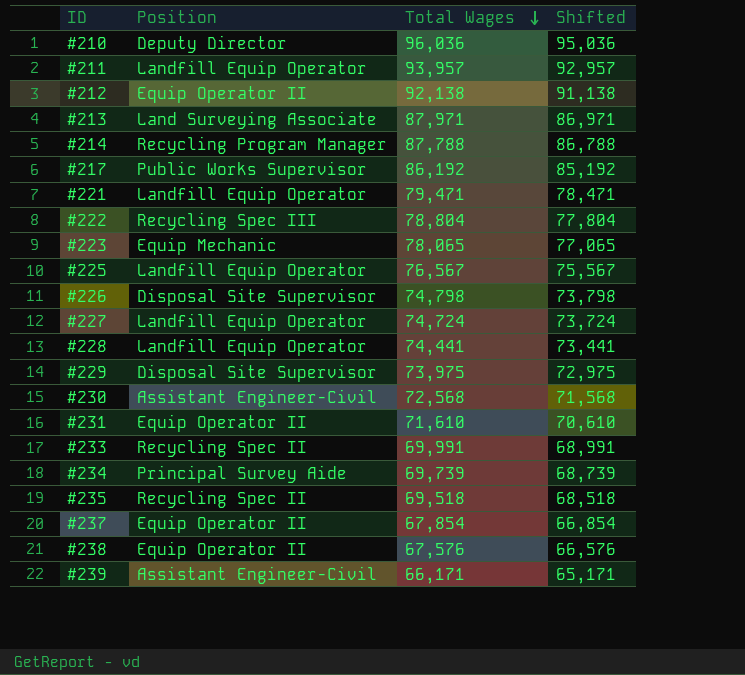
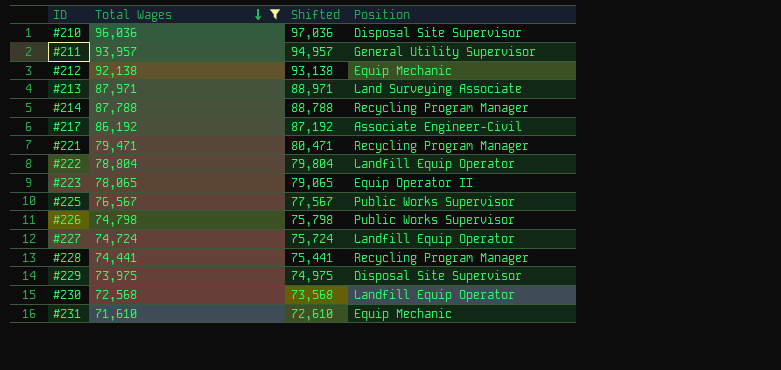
filter: none -> Total Wages >= 71,610
column Shifted | formula: [Total Wages] - 1000 -> [Total Wages] + 1000
column Position | position: 2 -> 4
#210 | Position: Deputy Director -> Disposal Site Supervisor
#211 | Position: Landfill Equip Operator -> General Utility Supervisor
#212 | Position: Equip Operator II -> Equip Mechanic
#217 | Position: Public Works Supervisor -> Associate Engineer-Civil
#221 | Position: Landfill Equip Operator -> Recycling Program Manager
#222 | Position: Recycling Spec III -> Landfill Equip Operator
#223 | Position: Equip Mechanic -> Equip Operator II
#225 | Position: Landfill Equip Operator -> Public Works Supervisor
#226 | Position: Disposal Site Supervisor -> Public Works Supervisor
#228 | Position: Landfill Equip Operator -> Recycling Program Manager
#230 | Position: Assistant Engineer-Civil -> Landfill Equip Operator
#231 | Position: Equip Operator II -> Equip Mechanic

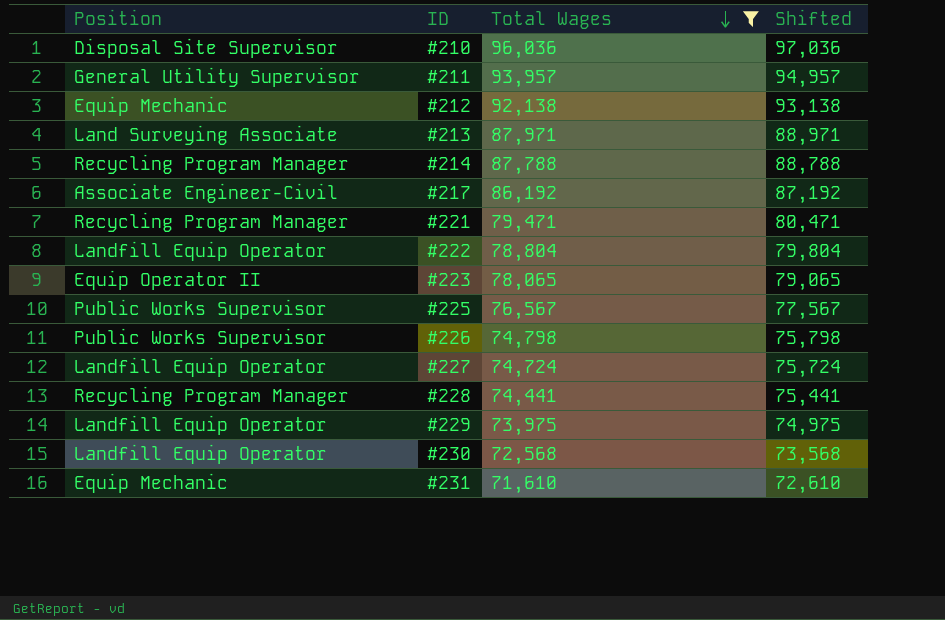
column Position | position: 4 -> 1
#229 | Position: Disposal Site Supervisor -> Landfill Equip Operator

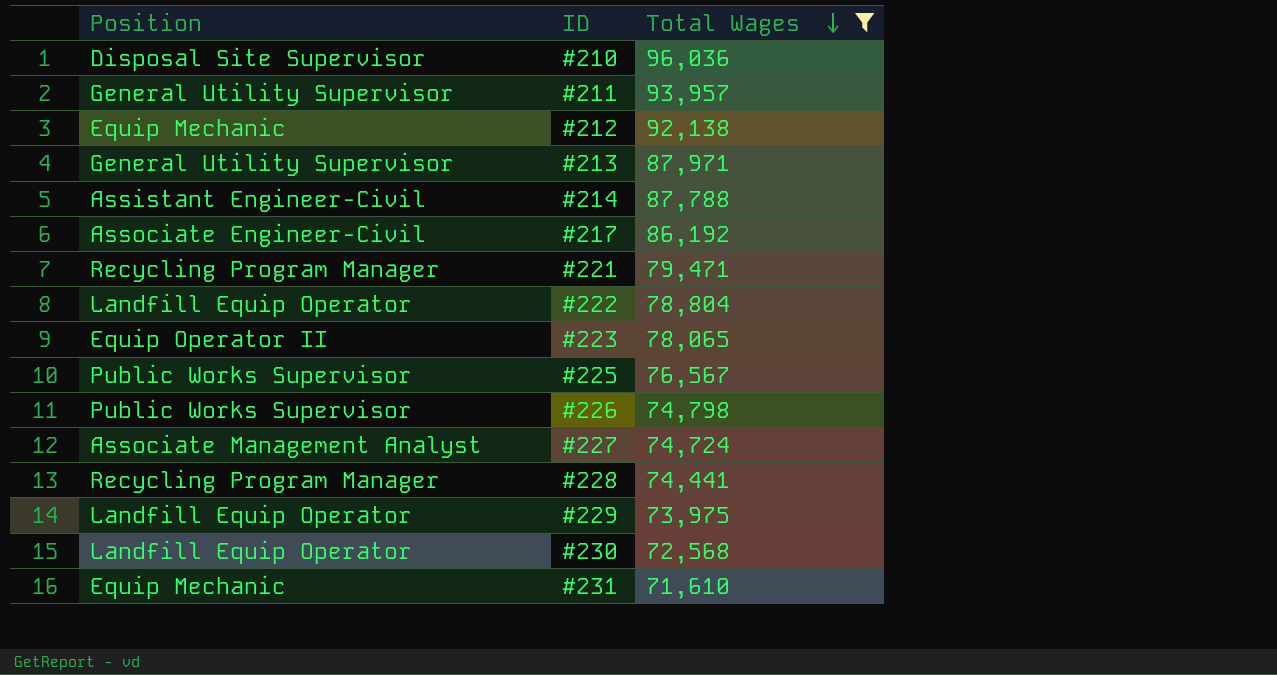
column Shifted | formula: [Total Wages] + 1000 -> none
#213 | Position: Land Surveying Associate -> General Utility Supervisor
#214 | Position: Recycling Program Manager -> Assistant Engineer-Civil
#227 | Position: Landfill Equip Operator -> Associate Management Analyst

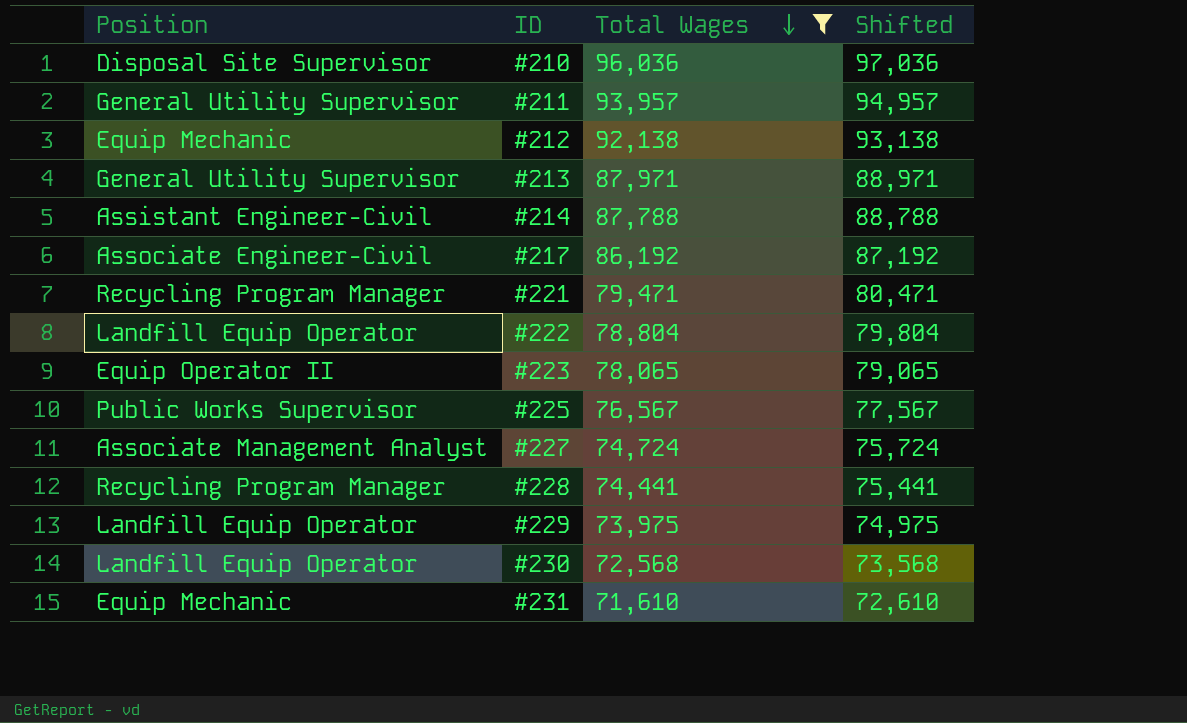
column Shifted | formula: none -> [Total Wages] + 1000
row #226: Public Works Supervisor | 74,798 -> none

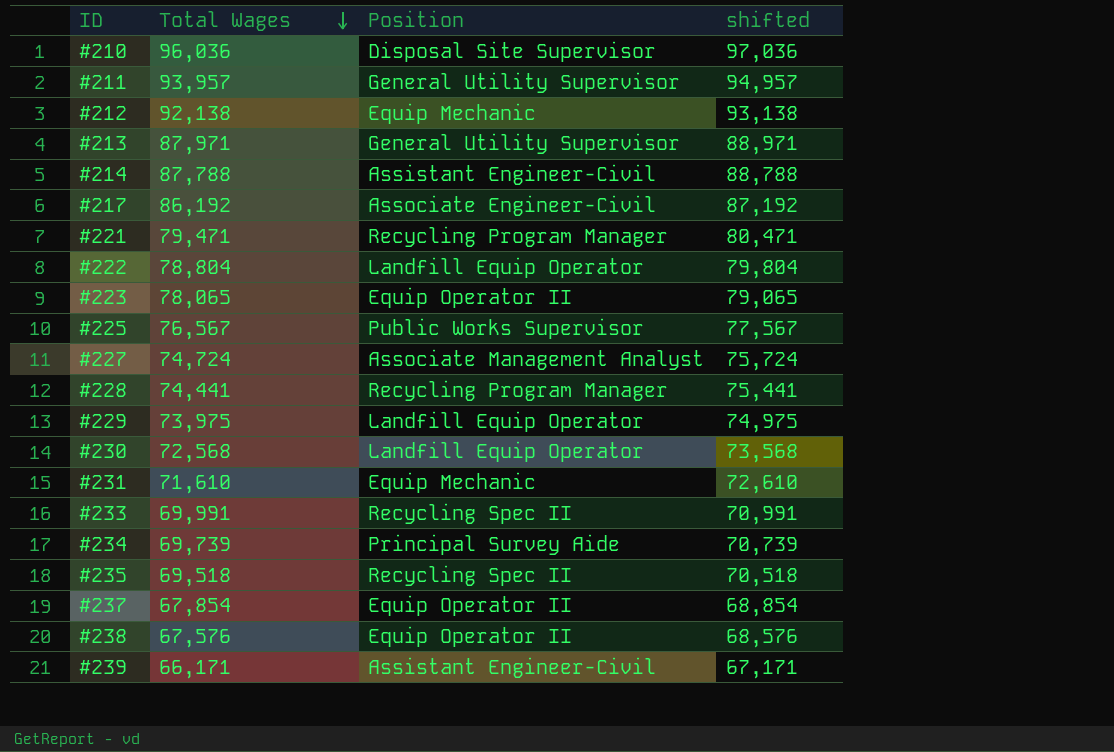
filter: Total Wages >= 71,610 -> none
column Position | position: 1 -> 3
column name: Shifted -> shifted

